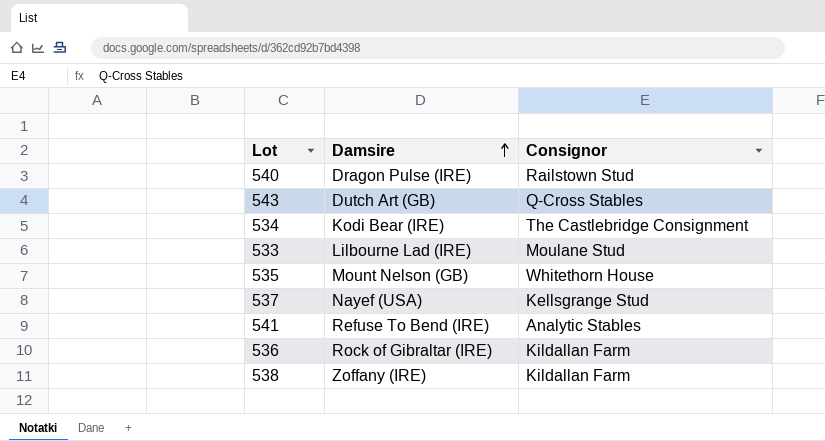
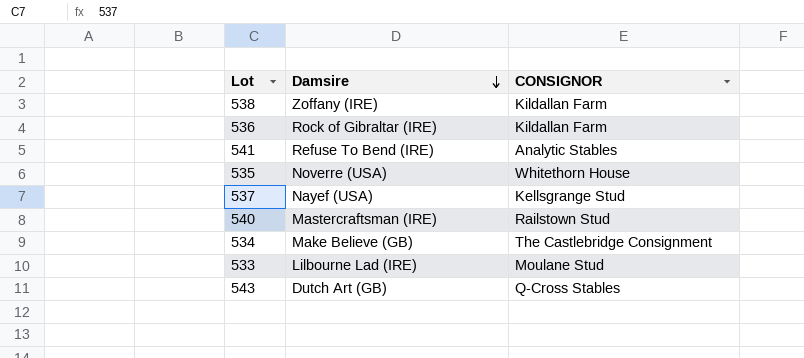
row order: Damsire ascending -> Damsire descending
column name: Consignor -> CONSIGNOR
535 | Damsire: Mount Nelson (GB) -> Noverre (USA)
540 | Damsire: Dragon Pulse (IRE) -> Mastercraftsman (IRE)
534 | Damsire: Kodi Bear (IRE) -> Make Believe (GB)

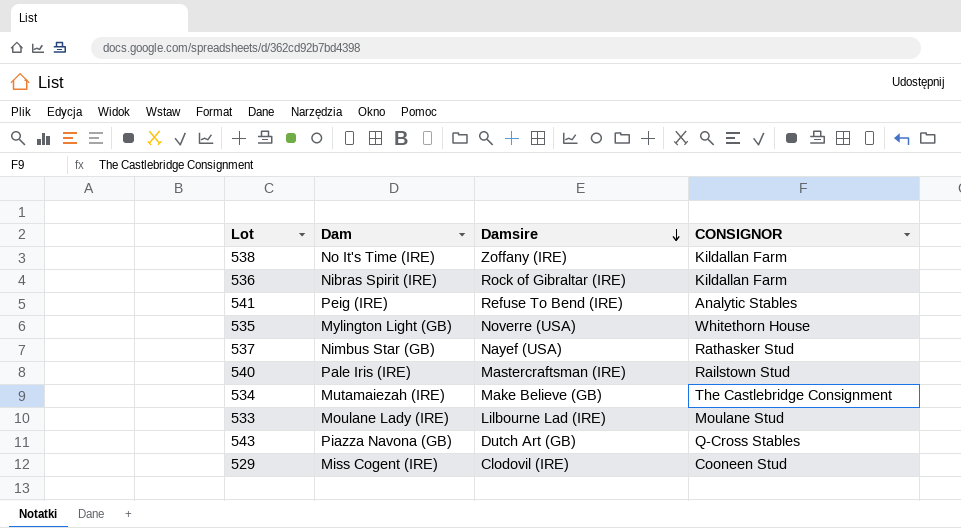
column Dam | position: none -> 2
537 | CONSIGNOR: Kellsgrange Stud -> Rathasker Stud
row 529: none -> Miss Cogent (IRE) | Clodovil (IRE) | Cooneen Stud

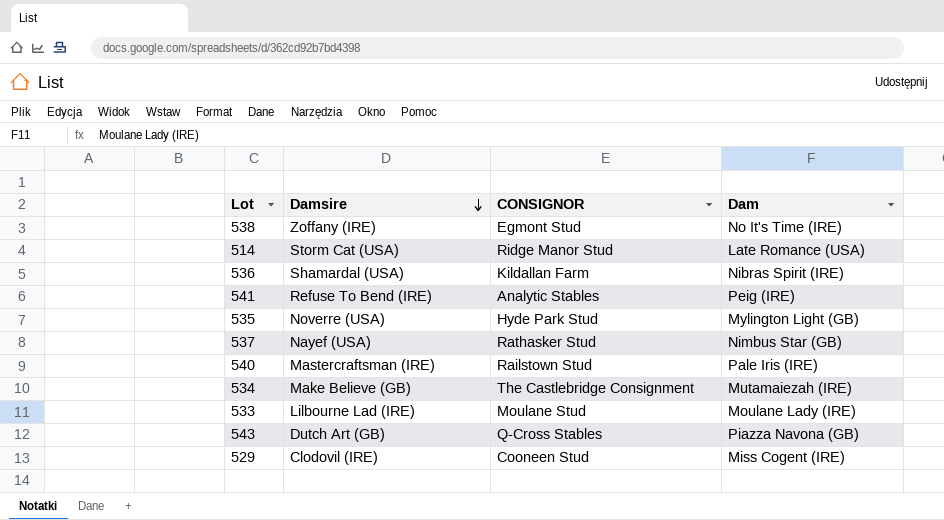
column Dam | position: 2 -> 4
538 | CONSIGNOR: Kildallan Farm -> Egmont Stud
row 514: none -> Storm Cat (USA) | Ridge Manor Stud | Late Romance (USA)
536 | Damsire: Rock of Gibraltar (IRE) -> Shamardal (USA)
535 | CONSIGNOR: Whitethorn House -> Hyde Park Stud

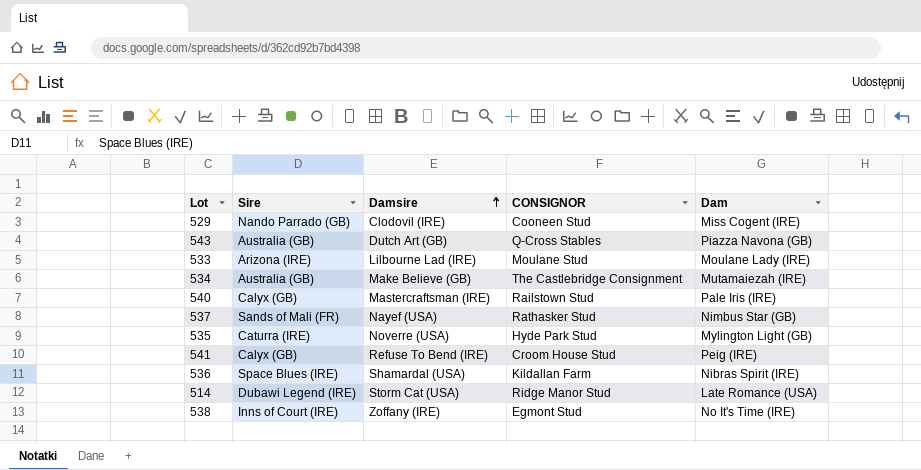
row order: Damsire descending -> Damsire ascending
column Sire | position: none -> 2
541 | CONSIGNOR: Analytic Stables -> Croom House Stud

